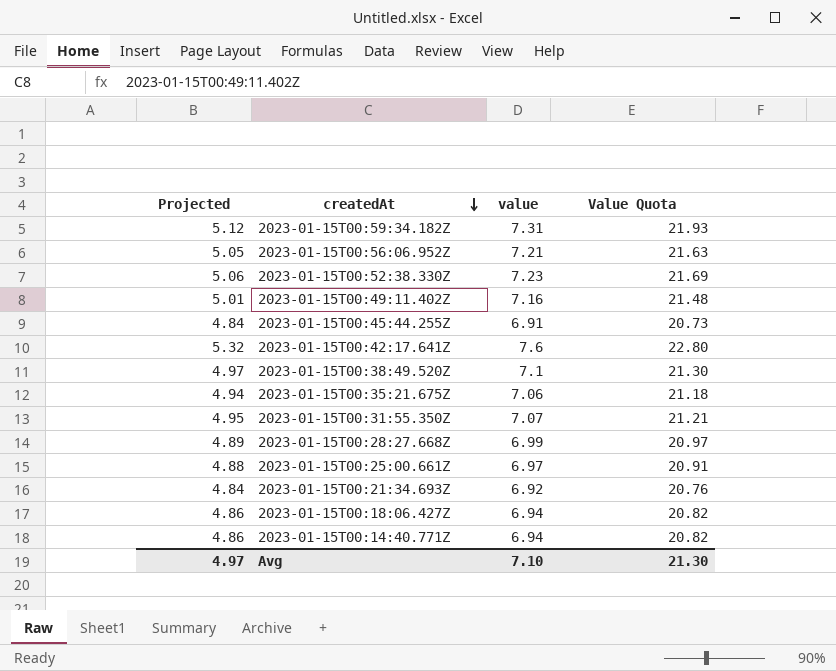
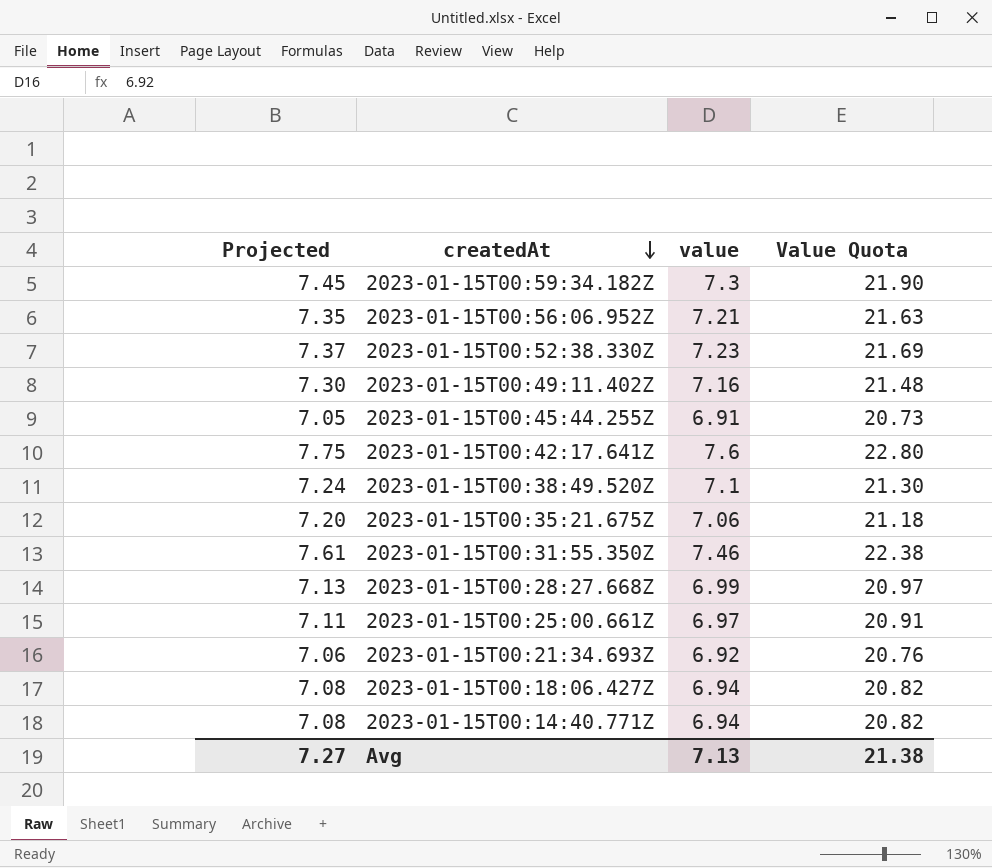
column Projected | formula: [value] * 0.7 -> [value] * 1.02
2023-01-15T00:59:34.182Z | value: 7.31 -> 7.3
2023-01-15T00:59:34.182Z | Value Quota: 21.93 -> 21.90
2023-01-15T00:31:55.350Z | value: 7.07 -> 7.46
2023-01-15T00:31:55.350Z | Value Quota: 21.21 -> 22.38
Avg | Projected: 4.97 -> 7.27
Avg | value: 7.10 -> 7.13
Avg | Value Quota: 21.30 -> 21.38

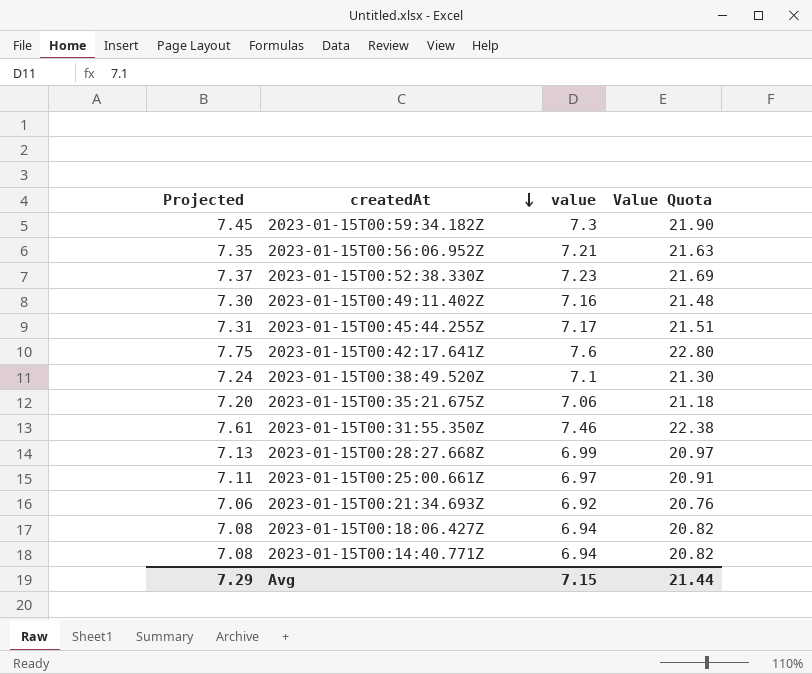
2023-01-15T00:45:44.255Z | Projected: 7.05 -> 7.31
2023-01-15T00:45:44.255Z | value: 6.91 -> 7.17
2023-01-15T00:45:44.255Z | Value Quota: 20.73 -> 21.51
Avg | Projected: 7.27 -> 7.29
Avg | value: 7.13 -> 7.15
Avg | Value Quota: 21.38 -> 21.44

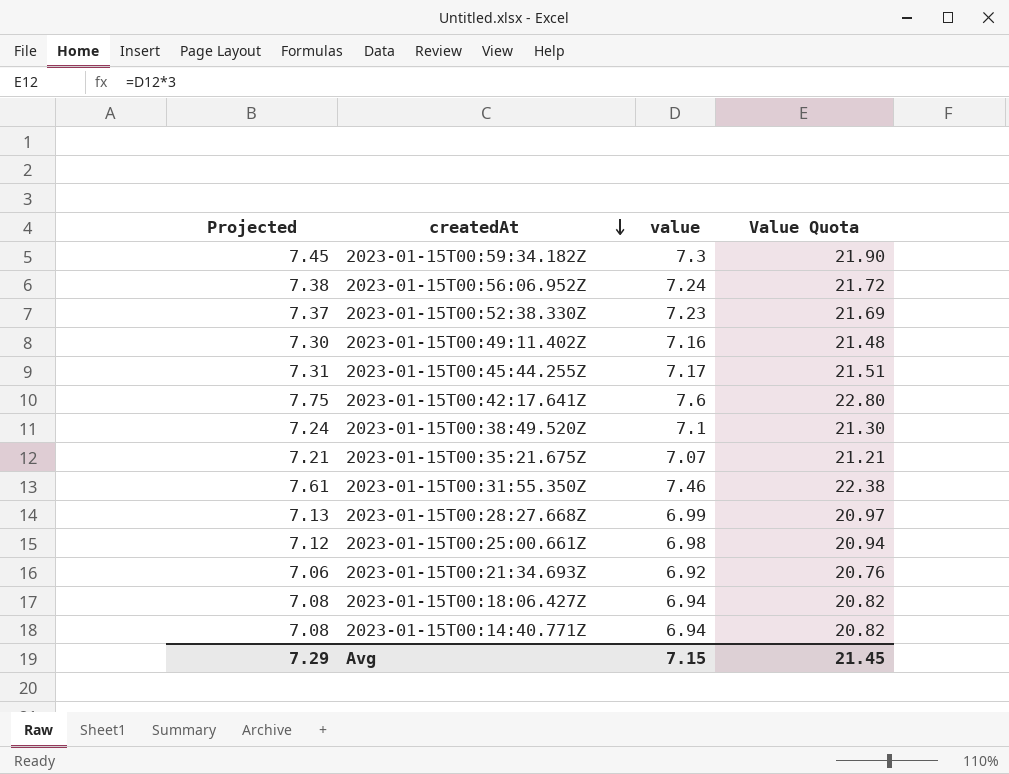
2023-01-15T00:56:06.952Z | Projected: 7.35 -> 7.38
2023-01-15T00:56:06.952Z | value: 7.21 -> 7.24
2023-01-15T00:56:06.952Z | Value Quota: 21.63 -> 21.72
2023-01-15T00:35:21.675Z | Projected: 7.20 -> 7.21
2023-01-15T00:35:21.675Z | value: 7.06 -> 7.07
2023-01-15T00:35:21.675Z | Value Quota: 21.18 -> 21.21
2023-01-15T00:25:00.661Z | Projected: 7.11 -> 7.12
2023-01-15T00:25:00.661Z | value: 6.97 -> 6.98
2023-01-15T00:25:00.661Z | Value Quota: 20.91 -> 20.94
Avg | Value Quota: 21.44 -> 21.45

